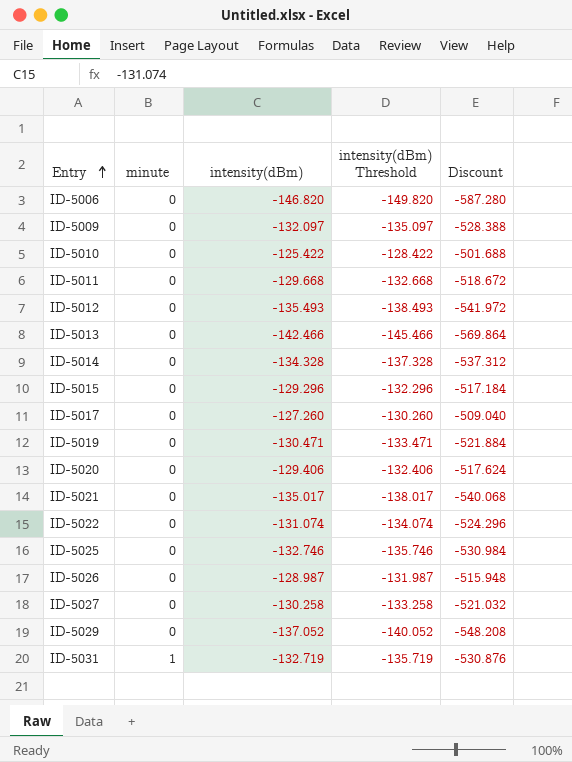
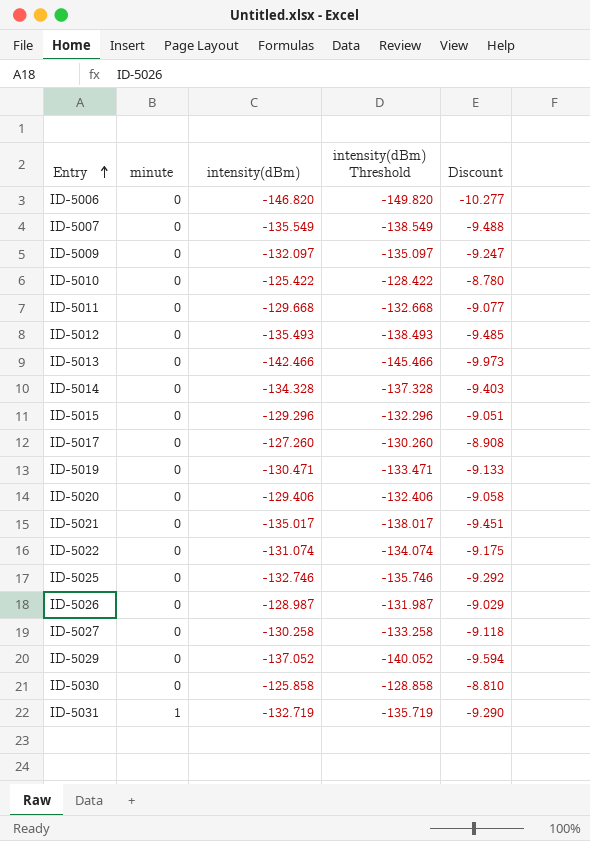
column Discount | formula: [intensity(dBm)] * 4 -> [intensity(dBm)] * 0.07
row ID-5007: none -> 0 | -135.549 | -138.549 | -9.488
row ID-5030: none -> 0 | -125.858 | -128.858 | -8.810

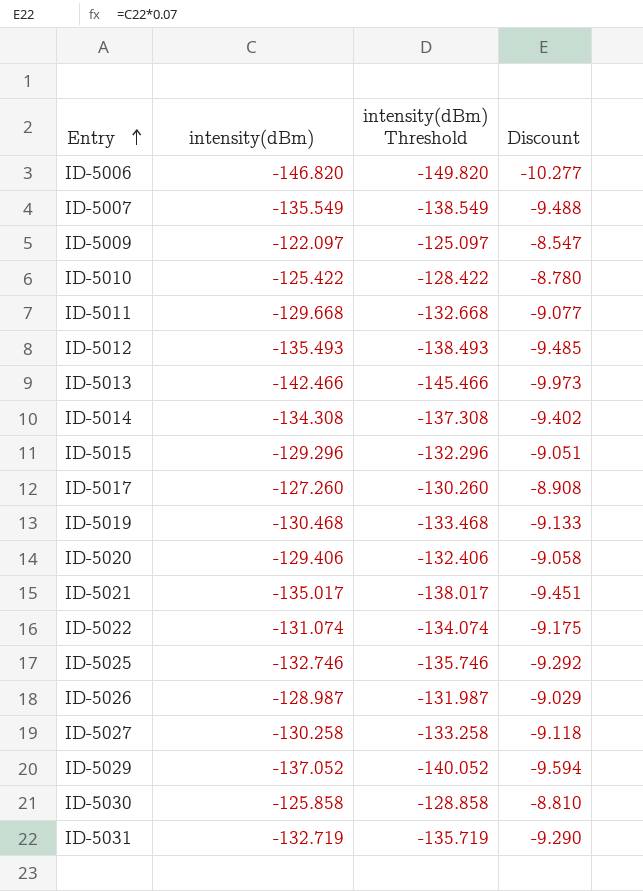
column minute | position: 2 -> none
ID-5009 | intensity(dBm): -132.097 -> -122.097
ID-5009 | intensity(dBm) Threshold: -135.097 -> -125.097
ID-5009 | Discount: -9.247 -> -8.547
ID-5014 | intensity(dBm): -134.328 -> -134.308
ID-5014 | intensity(dBm) Threshold: -137.328 -> -137.308
ID-5014 | Discount: -9.403 -> -9.402
ID-5019 | intensity(dBm): -130.471 -> -130.468
ID-5019 | intensity(dBm) Threshold: -133.471 -> -133.468

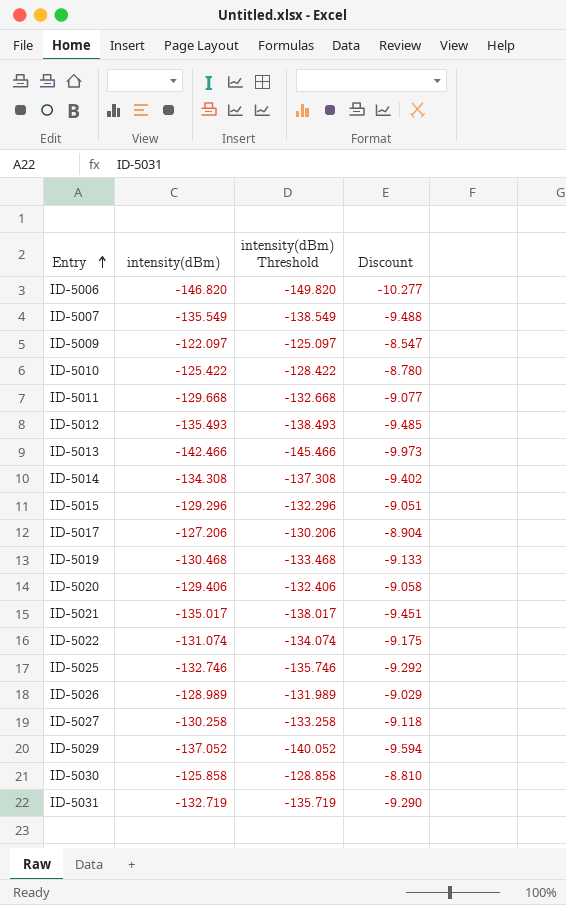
ID-5017 | intensity(dBm): -127.260 -> -127.206
ID-5017 | intensity(dBm) Threshold: -130.260 -> -130.206
ID-5017 | Discount: -8.908 -> -8.904
ID-5026 | intensity(dBm): -128.987 -> -128.989
ID-5026 | intensity(dBm) Threshold: -131.987 -> -131.989

